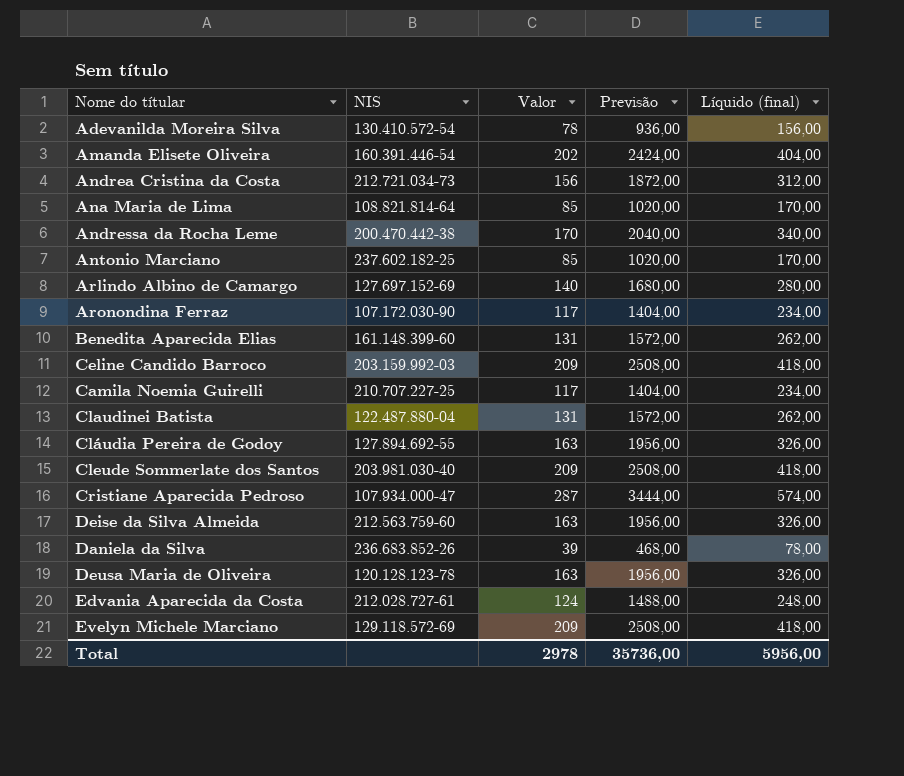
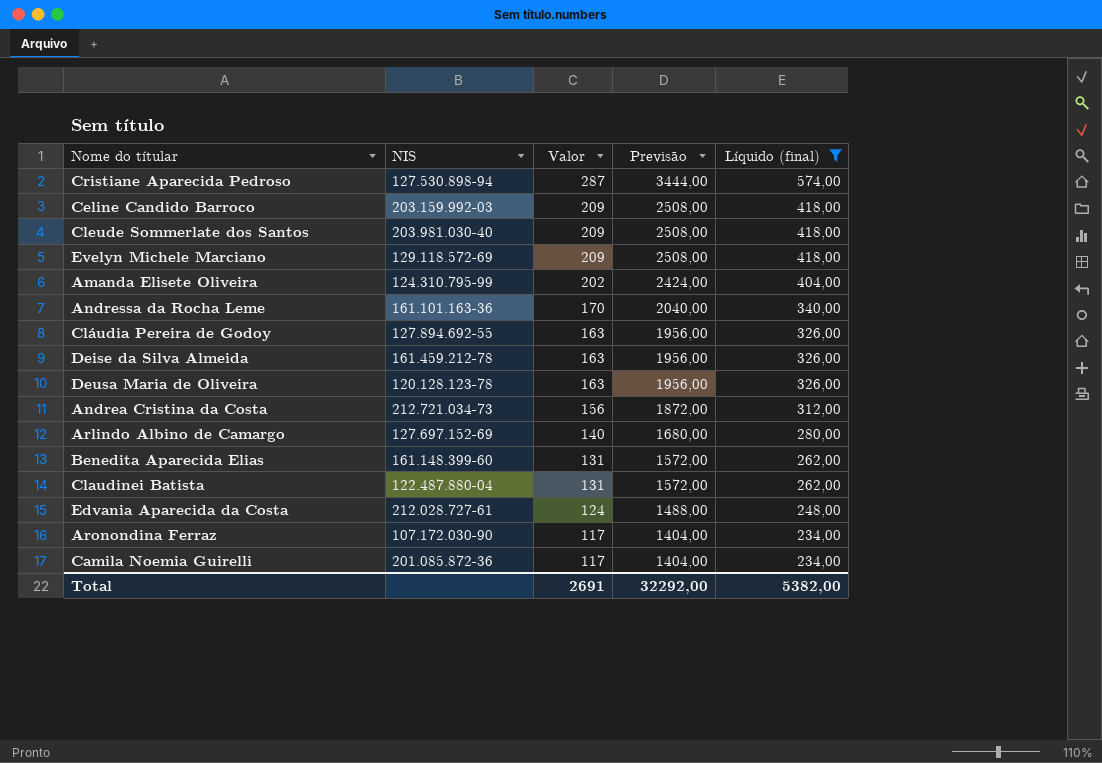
filter: none -> Líquido (final) >= 234,00
row order: none -> Valor descending
Cristiane Aparecida Pedroso | NIS: 107.934.000-47 -> 127.530.898-94
Amanda Elisete Oliveira | NIS: 160.391.446-54 -> 124.310.795-99
Andressa da Rocha Leme | NIS: 200.470.442-38 -> 161.101.163-36
Deise da Silva Almeida | NIS: 212.563.759-60 -> 161.459.212-78
Camila Noemia Guirelli | NIS: 210.707.227-25 -> 201.085.872-36
Total | Valor: 2978 -> 2691
Total | Previsão: 35736,00 -> 32292,00
Total | Líquido (final): 5956,00 -> 5382,00

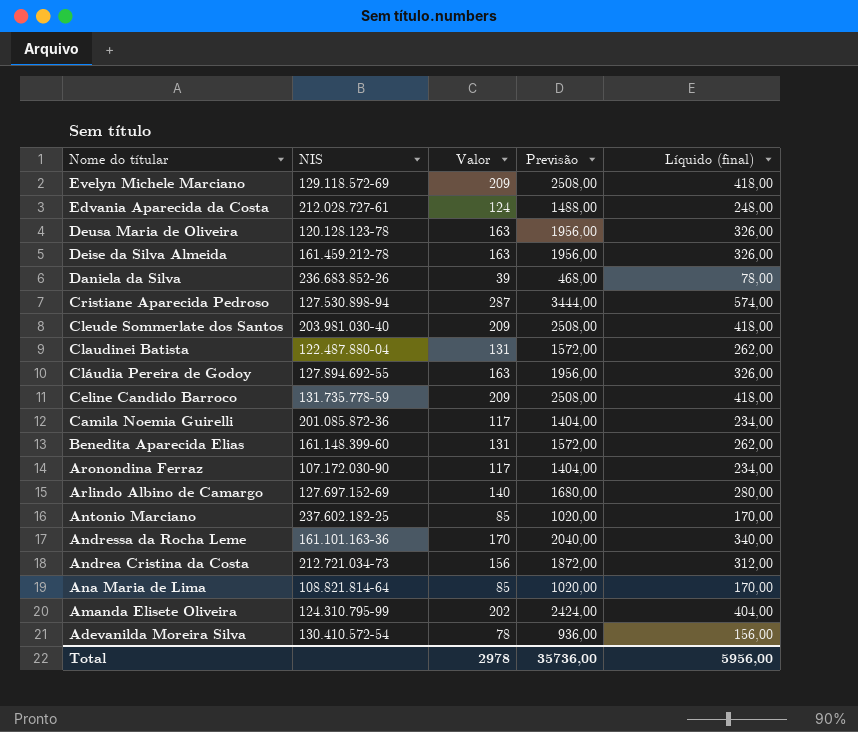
filter: Líquido (final) >= 234,00 -> none
row order: Valor descending -> Nome do títular descending
Celine Candido Barroco | NIS: 203.159.992-03 -> 131.735.778-59
Total | Valor: 2691 -> 2978
Total | Previsão: 32292,00 -> 35736,00
Total | Líquido (final): 5382,00 -> 5956,00

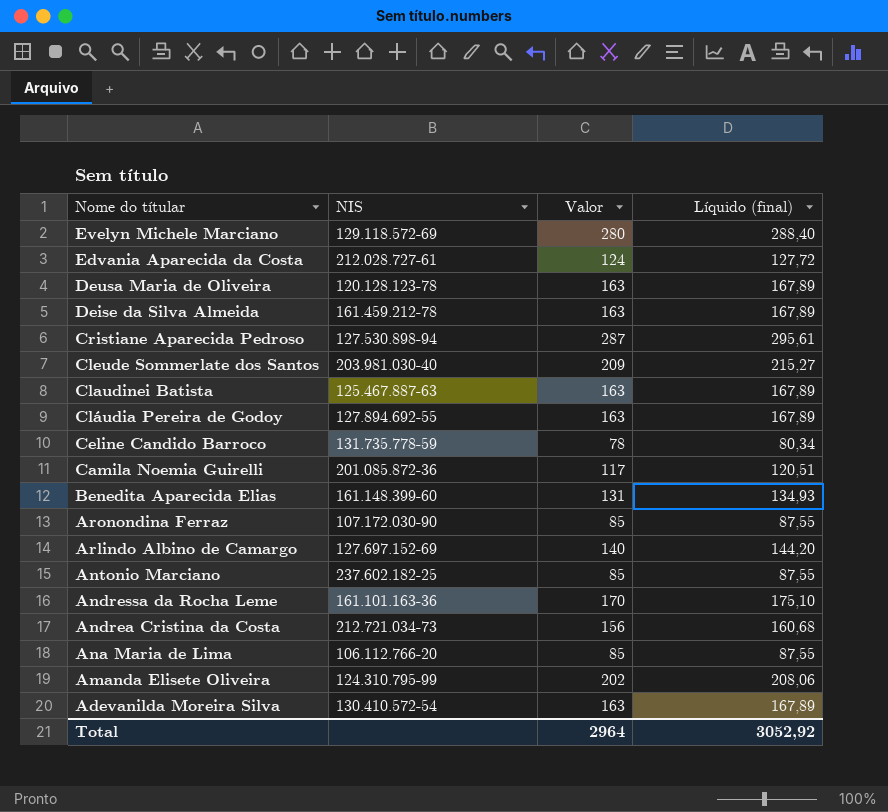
column Previsão | formula: [Valor] * 12 -> none
column Líquido (final) | formula: [Valor] * 2 -> [Valor] * 1,03
row Daniela da Silva: 236.683.852-26 | 39 | 468,00 | 78,00 -> none
Evelyn Michele Marciano | Valor: 209 -> 280
Claudinei Batista | NIS: 122.487.880-04 -> 125.467.887-63
Claudinei Batista | Valor: 131 -> 163
Celine Candido Barroco | Valor: 209 -> 78
Aronondina Ferraz | Valor: 117 -> 85
Ana Maria de Lima | NIS: 108.821.814-64 -> 106.112.766-20
Adevanilda Moreira Silva | Valor: 78 -> 163
Total | Valor: 2978 -> 2964
Total | Líquido (final): 5956,00 -> 3052,92

